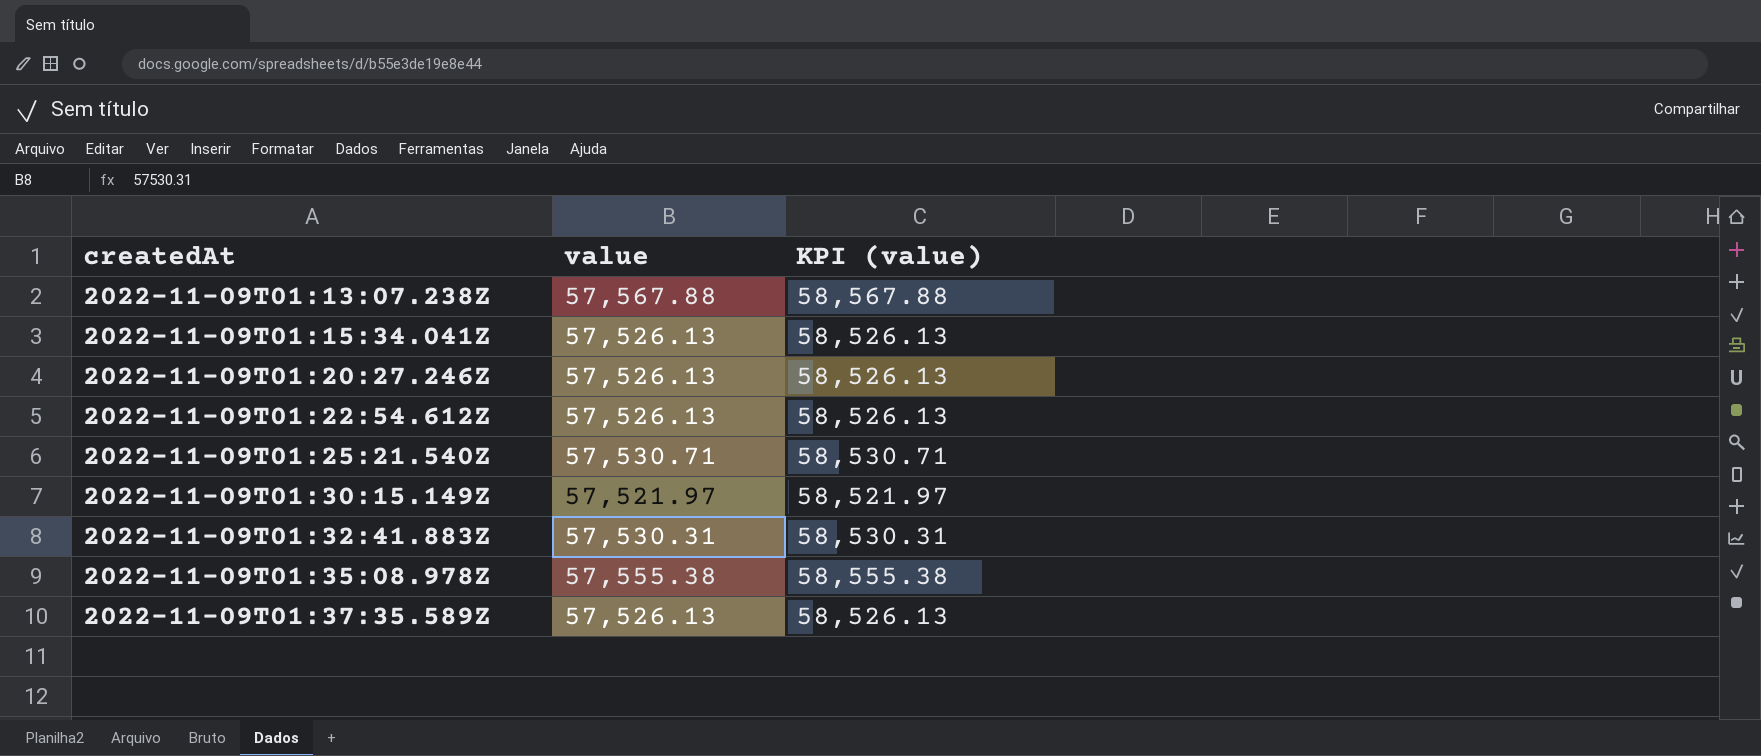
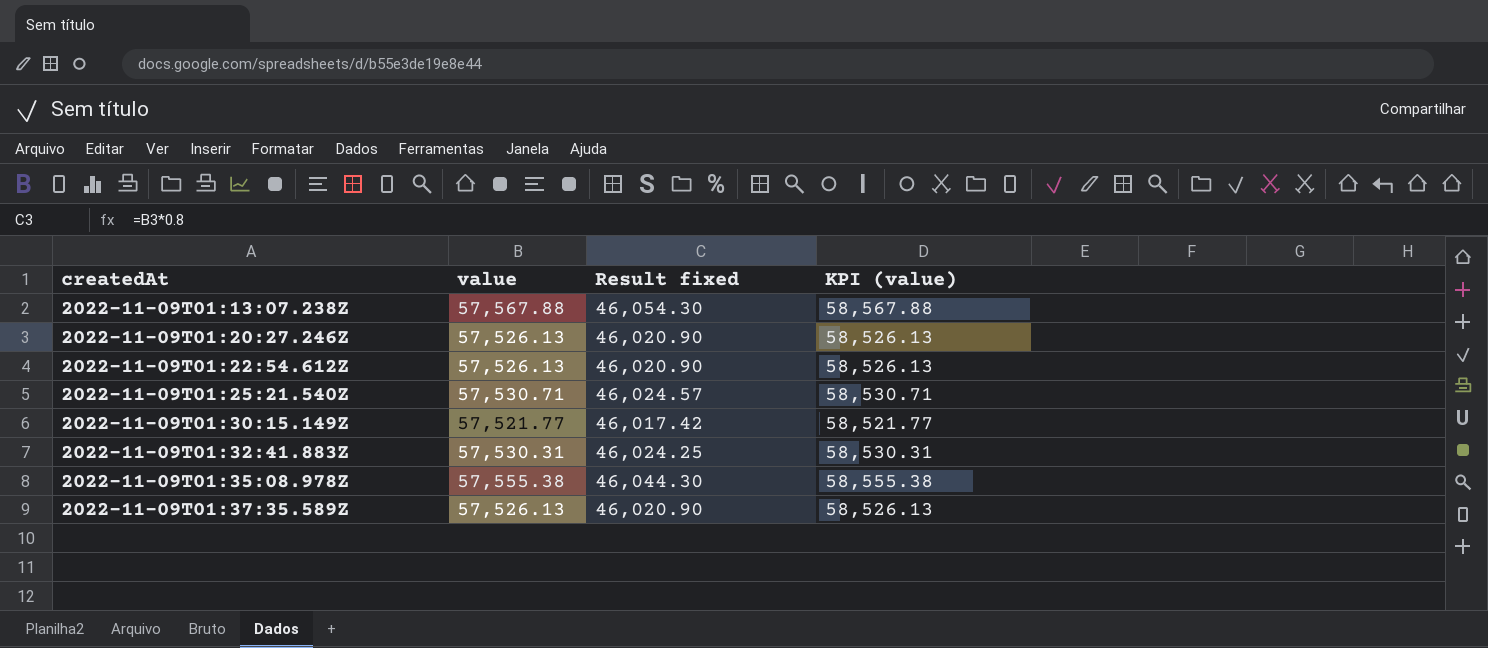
column Result fixed | formula: none -> [value] * 0.8
row 2022-11-09T01:15:34.041Z: 57,526.13 | 58,526.13 -> none
2022-11-09T01:30:15.149Z | value: 57,521.97 -> 57,521.77
2022-11-09T01:30:15.149Z | KPI (value): 58,521.97 -> 58,521.77

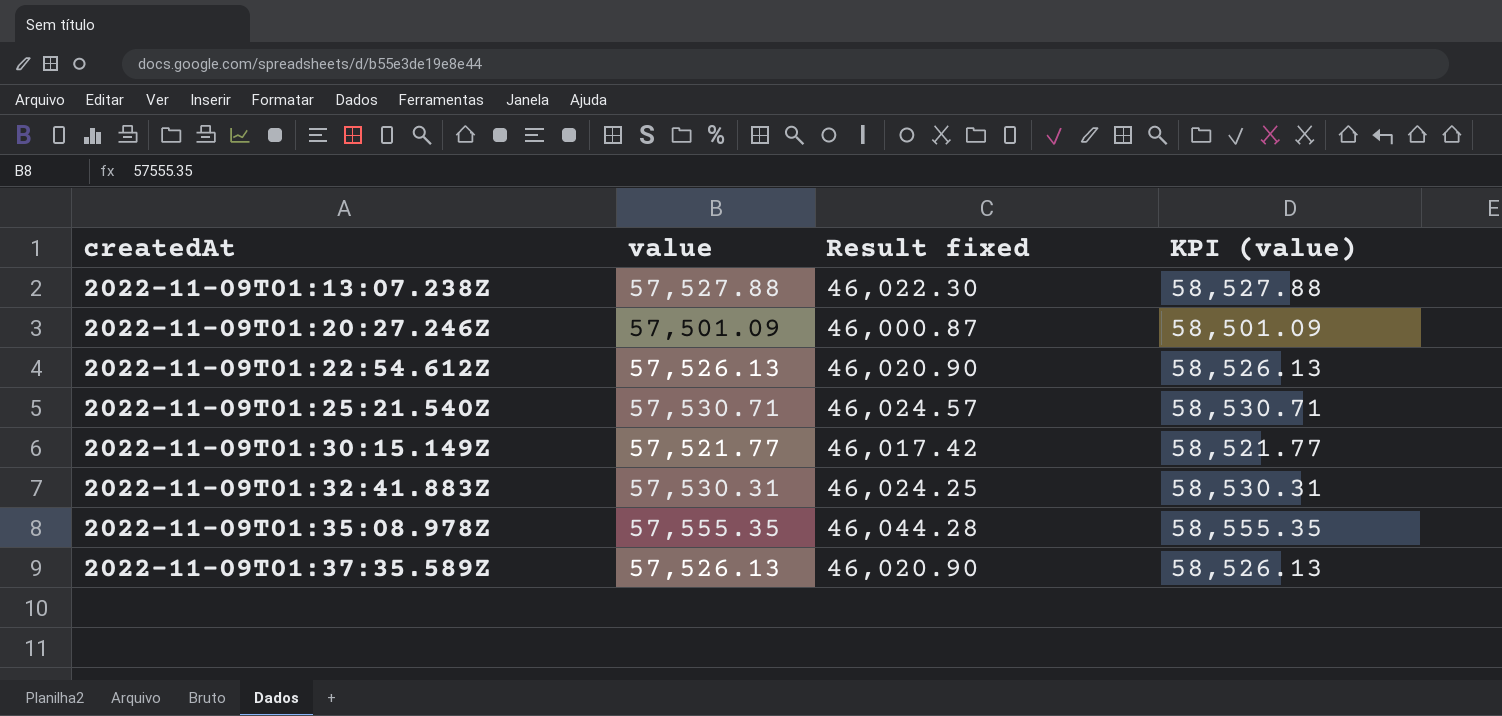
2022-11-09T01:13:07.238Z | value: 57,567.88 -> 57,527.88
2022-11-09T01:13:07.238Z | Result fixed: 46,054.30 -> 46,022.30
2022-11-09T01:13:07.238Z | KPI (value): 58,567.88 -> 58,527.88
2022-11-09T01:20:27.246Z | value: 57,526.13 -> 57,501.09
2022-11-09T01:20:27.246Z | Result fixed: 46,020.90 -> 46,000.87
2022-11-09T01:20:27.246Z | KPI (value): 58,526.13 -> 58,501.09
2022-11-09T01:35:08.978Z | value: 57,555.38 -> 57,555.35
2022-11-09T01:35:08.978Z | Result fixed: 46,044.30 -> 46,044.28
2022-11-09T01:35:08.978Z | KPI (value): 58,555.38 -> 58,555.35

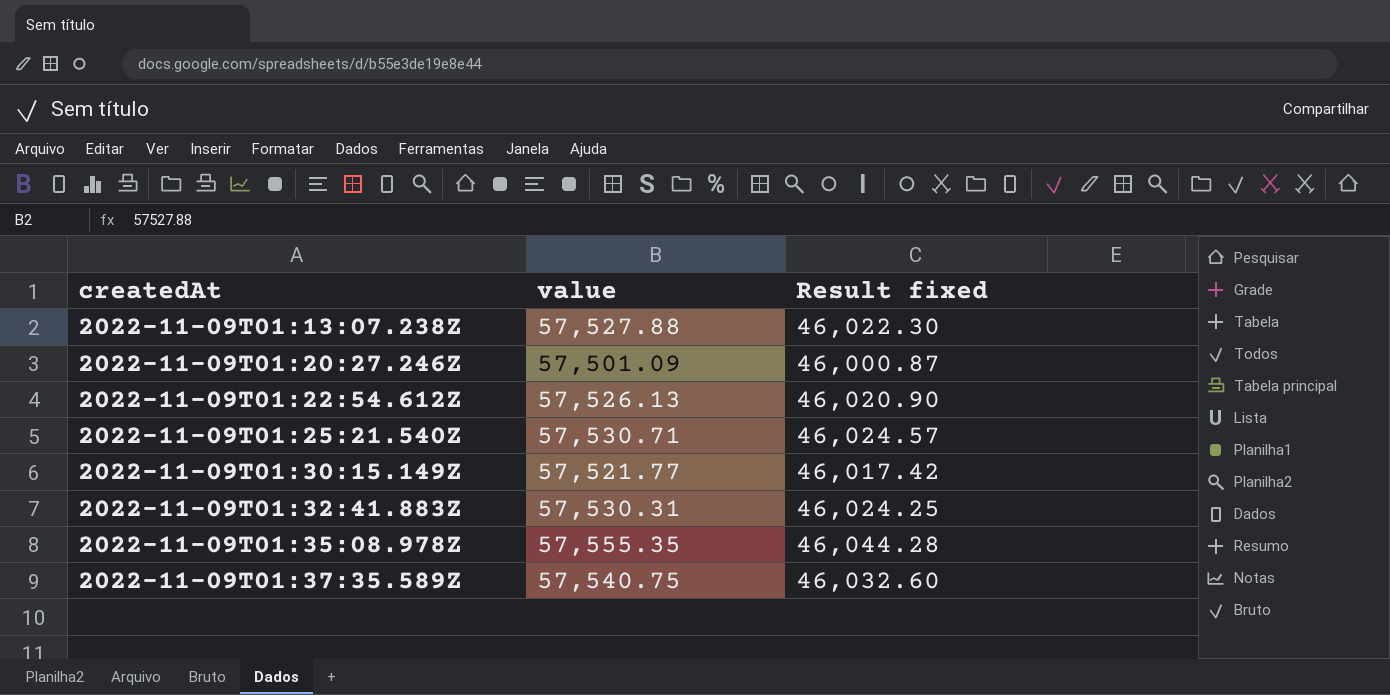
column KPI (value) | formula: [value] + 1000 -> none
2022-11-09T01:37:35.589Z | value: 57,526.13 -> 57,540.75
2022-11-09T01:37:35.589Z | Result fixed: 46,020.90 -> 46,032.60

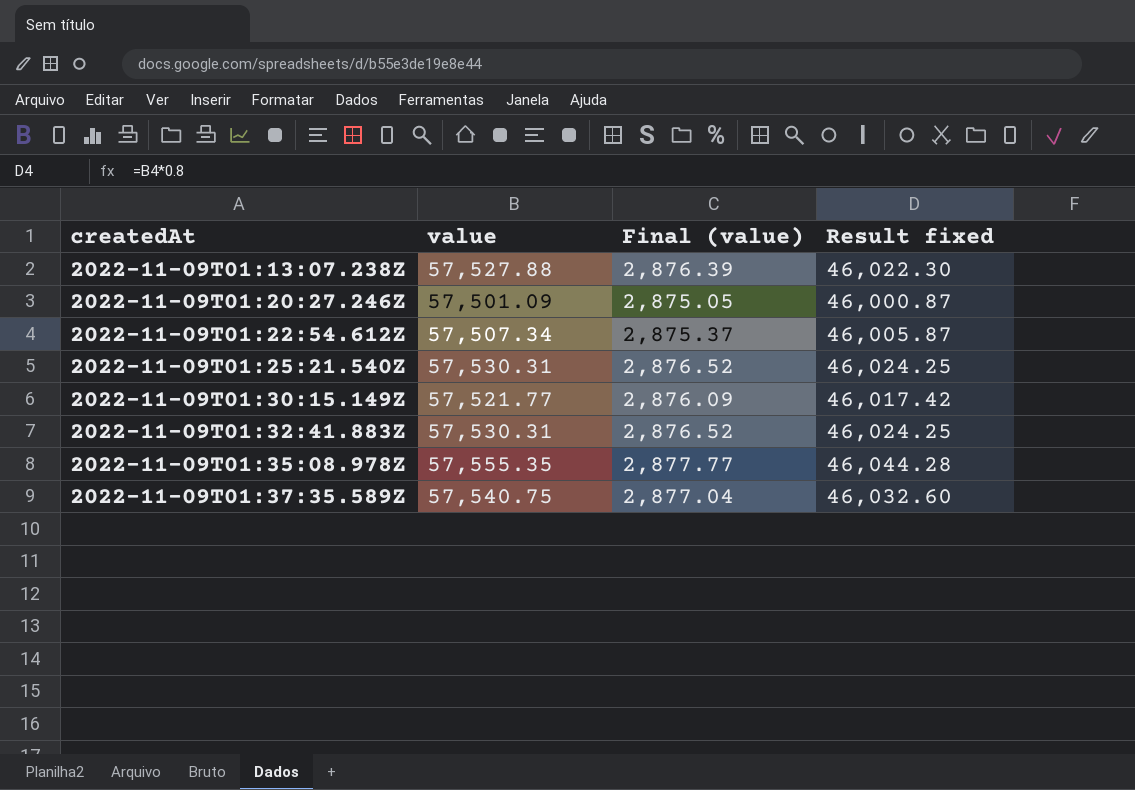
column Final (value) | formula: none -> [value] * 0.05
2022-11-09T01:22:54.612Z | value: 57,526.13 -> 57,507.34
2022-11-09T01:22:54.612Z | Result fixed: 46,020.90 -> 46,005.87
2022-11-09T01:25:21.540Z | value: 57,530.71 -> 57,530.31
2022-11-09T01:25:21.540Z | Result fixed: 46,024.57 -> 46,024.25

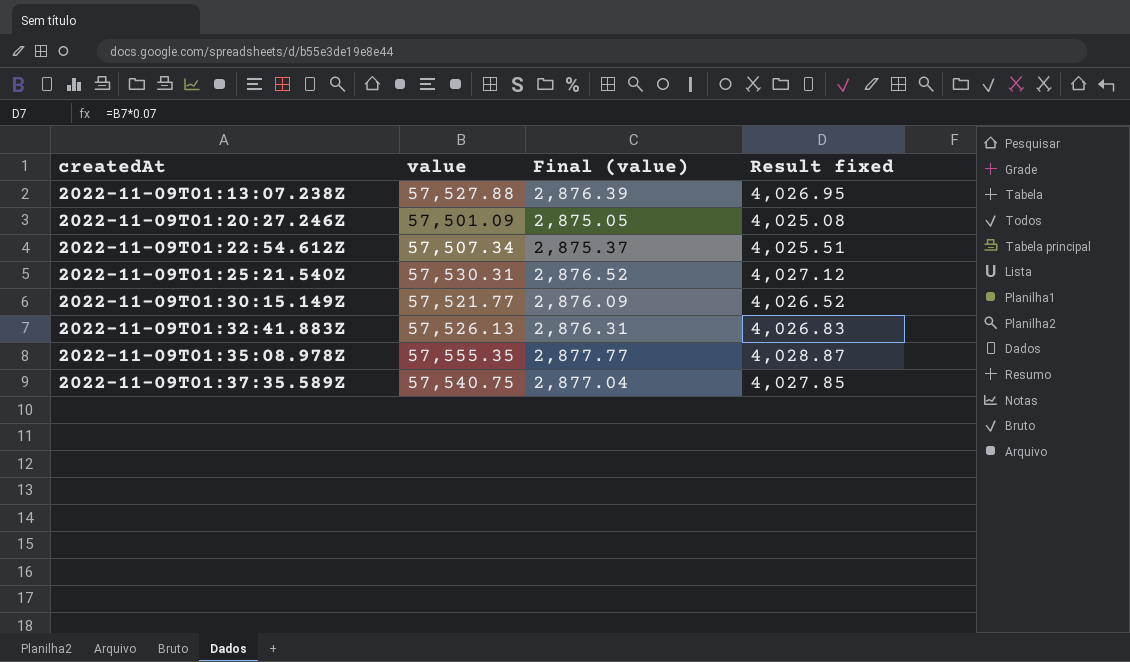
column Result fixed | formula: [value] * 0.8 -> [value] * 0.07
2022-11-09T01:32:41.883Z | value: 57,530.31 -> 57,526.13
2022-11-09T01:32:41.883Z | Final (value): 2,876.52 -> 2,876.31

